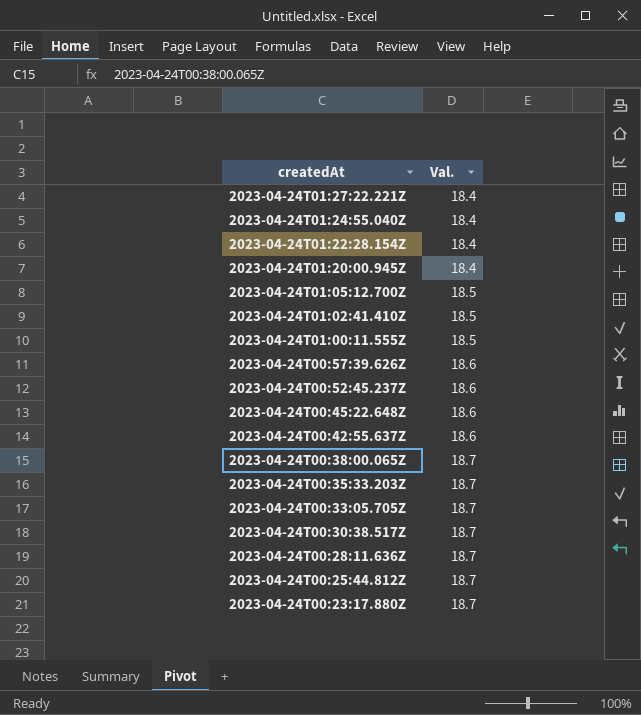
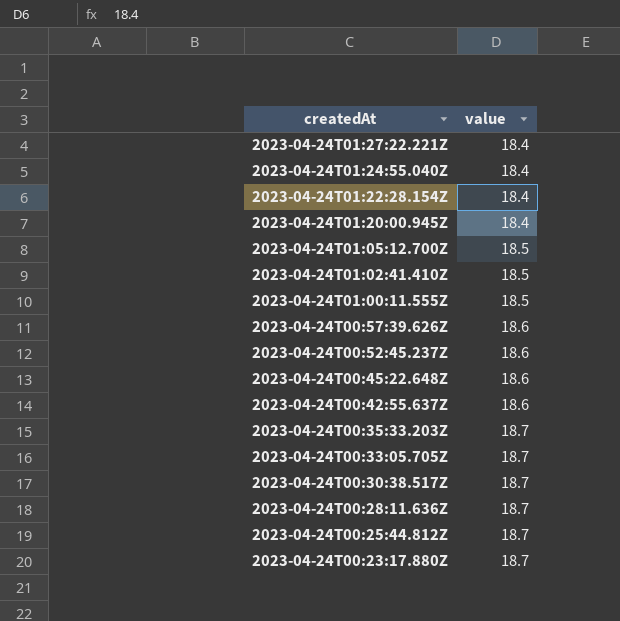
column name: Val. -> value
row 2023-04-24T00:38:00.065Z: 18.7 -> none

